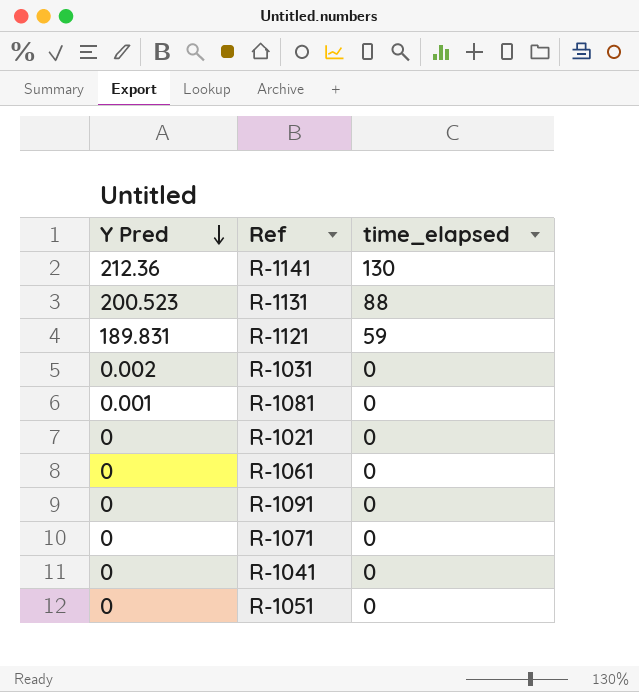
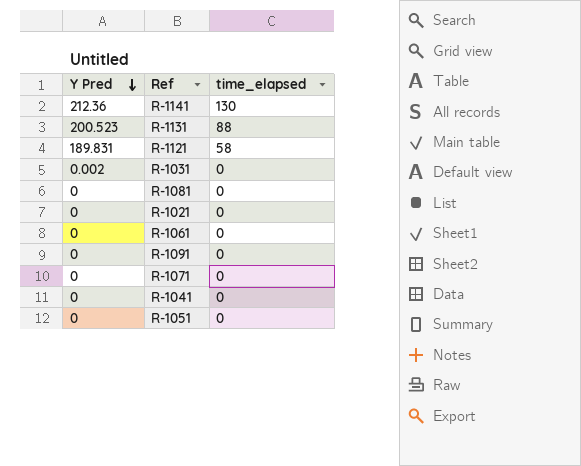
R-1121 | time_elapsed: 59 -> 58
R-1081 | Y Pred: 0.001 -> 0

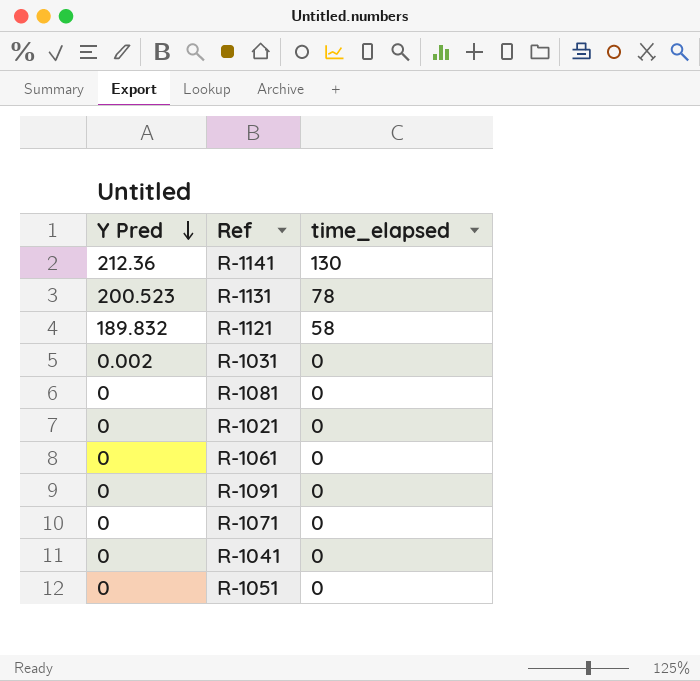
R-1131 | time_elapsed: 88 -> 78
R-1121 | Y Pred: 189.831 -> 189.832

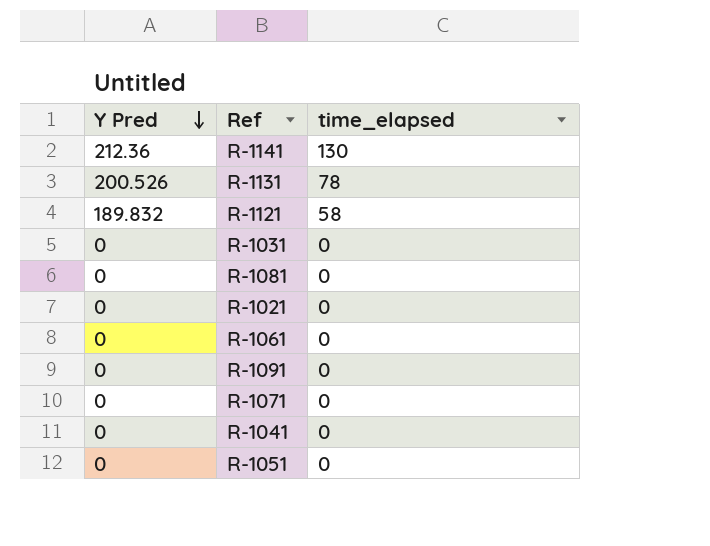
R-1131 | Y Pred: 200.523 -> 200.526
R-1031 | Y Pred: 0.002 -> 0

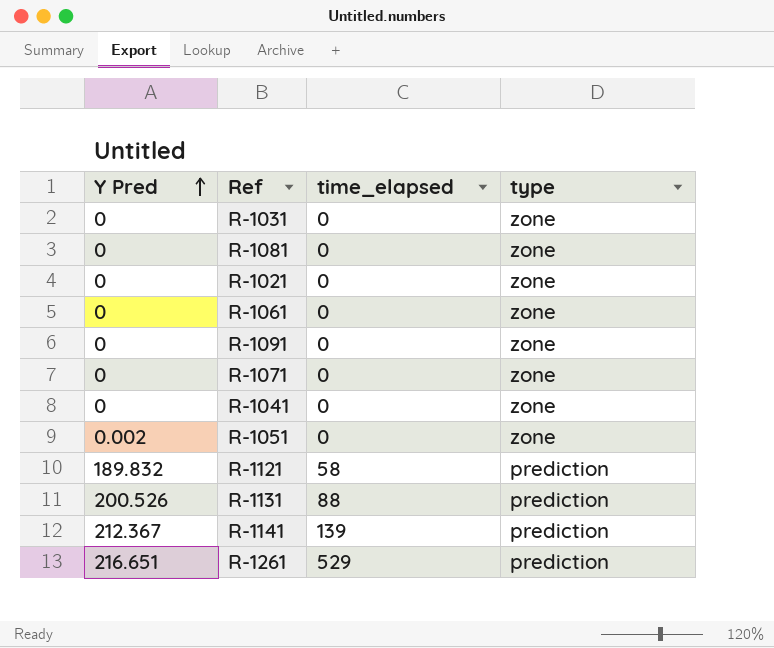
row order: Y Pred descending -> Y Pred ascending
column type | position: none -> 4
R-1051 | Y Pred: 0 -> 0.002
R-1131 | time_elapsed: 78 -> 88
R-1141 | Y Pred: 212.36 -> 212.367
R-1141 | time_elapsed: 130 -> 139
row R-1261: none -> 216.651 | 529 | prediction

